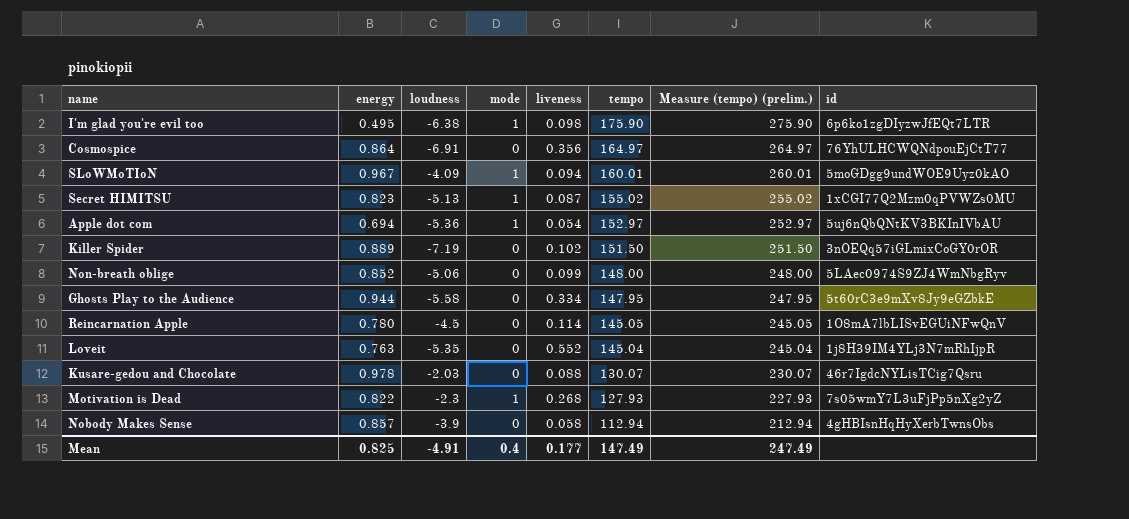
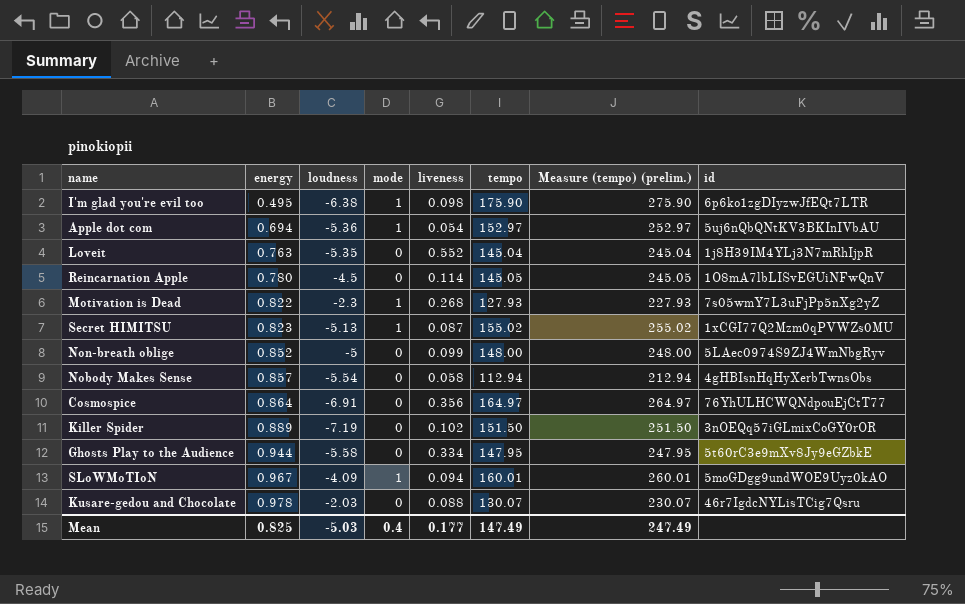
row order: tempo descending -> energy ascending
Non-breath oblige | loudness: -5.06 -> -5
Nobody Makes Sense | loudness: -3.9 -> -5.54
Mean | loudness: -4.91 -> -5.03

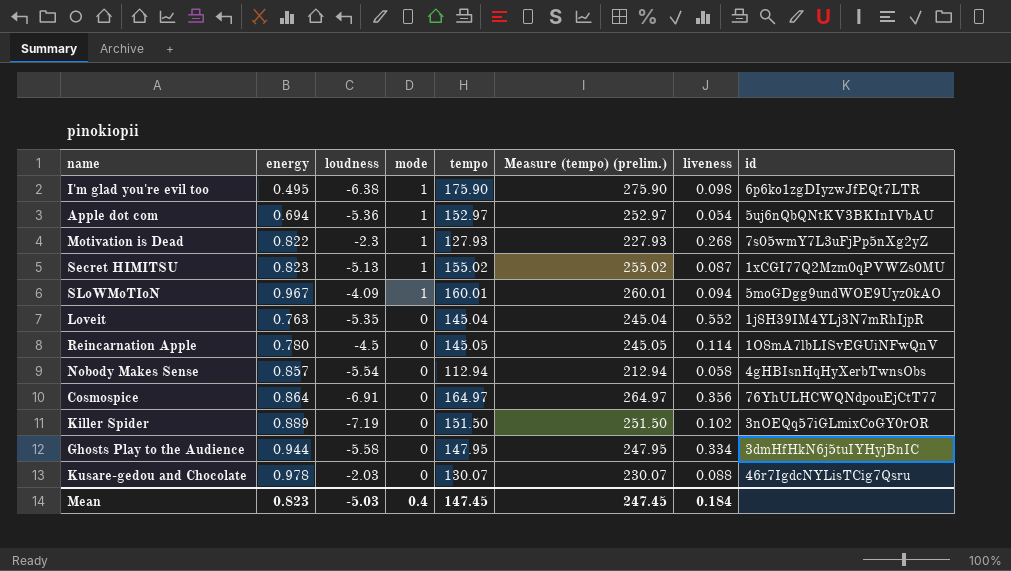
row order: energy ascending -> mode descending
column liveness | position: 5 -> 7
row Non-breath oblige: 0.852 | -5 | 0 | 0.099 | 148.00 | 248.00 | 5LAec0974S9ZJ4WmNbgRyv -> none
Ghosts Play to the Audience | id: 5t60rC3e9mXv8Jy9eGZbkE -> 3dmHfHkN6j5tuIYHyjBnIC
Mean | energy: 0.825 -> 0.823
Mean | tempo: 147.49 -> 147.45
Mean | Measure (tempo) (prelim.): 247.49 -> 247.45
Mean | liveness: 0.177 -> 0.184

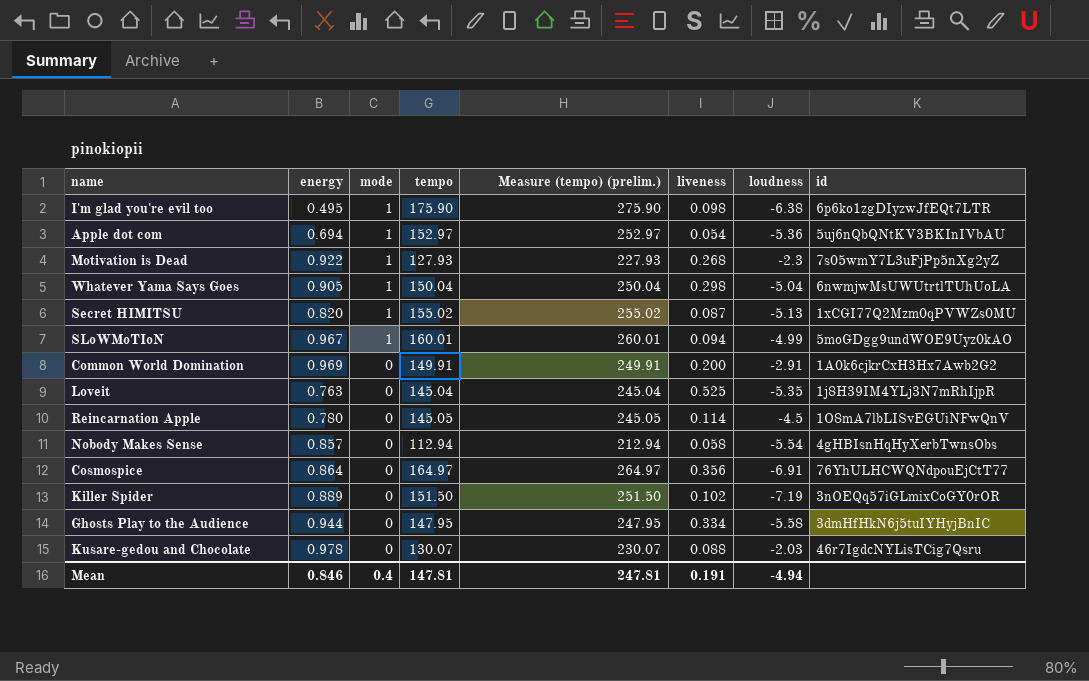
column loudness | position: 3 -> 7
Motivation is Dead | energy: 0.822 -> 0.922
row Whatever Yama Says Goes: none -> 0.905 | 1 | 150.04 | 250.04 | 0.298 | -5.04 | 6nwmjwMsUWUtrtlTUhUoLA
Secret HIMITSU | energy: 0.823 -> 0.820
SLoWMoTIoN | loudness: -4.09 -> -4.99
row Common World Domination: none -> 0.969 | 0 | 149.91 | 249.91 | 0.200 | -2.91 | 1A0k6cjkrCxH3Hx7Awb2G2
Loveit | liveness: 0.552 -> 0.525
Mean | energy: 0.823 -> 0.846
Mean | tempo: 147.45 -> 147.81
Mean | Measure (tempo) (prelim.): 247.45 -> 247.81
Mean | liveness: 0.184 -> 0.191
Mean | loudness: -5.03 -> -4.94

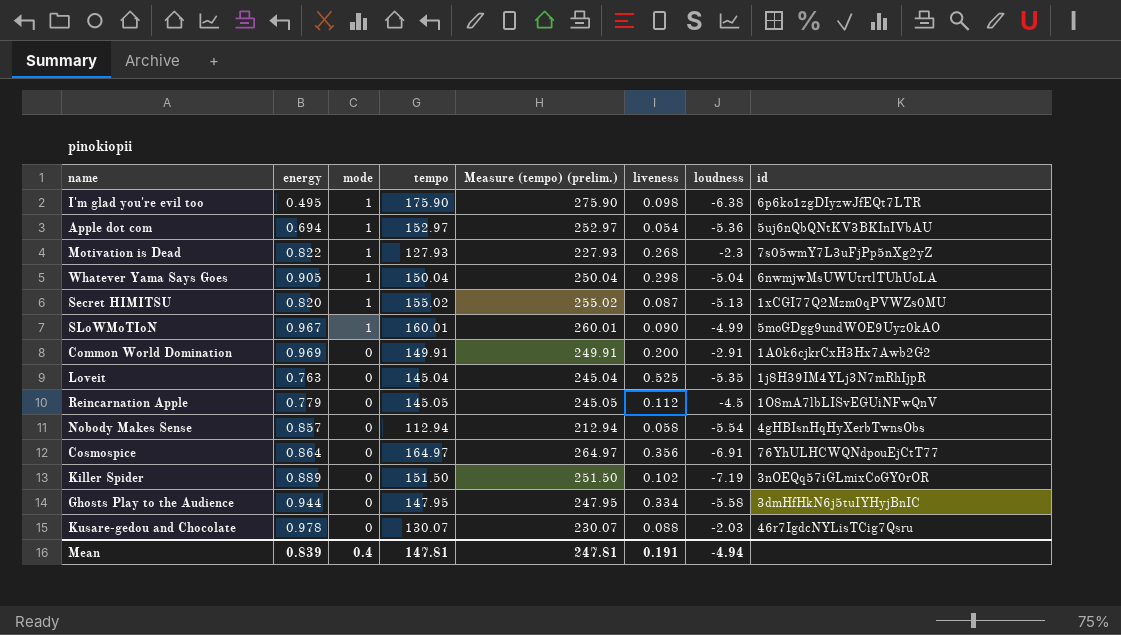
Motivation is Dead | energy: 0.922 -> 0.822
SLoWMoTIoN | liveness: 0.094 -> 0.090
Reincarnation Apple | energy: 0.780 -> 0.779
Reincarnation Apple | liveness: 0.114 -> 0.112
Mean | energy: 0.846 -> 0.839

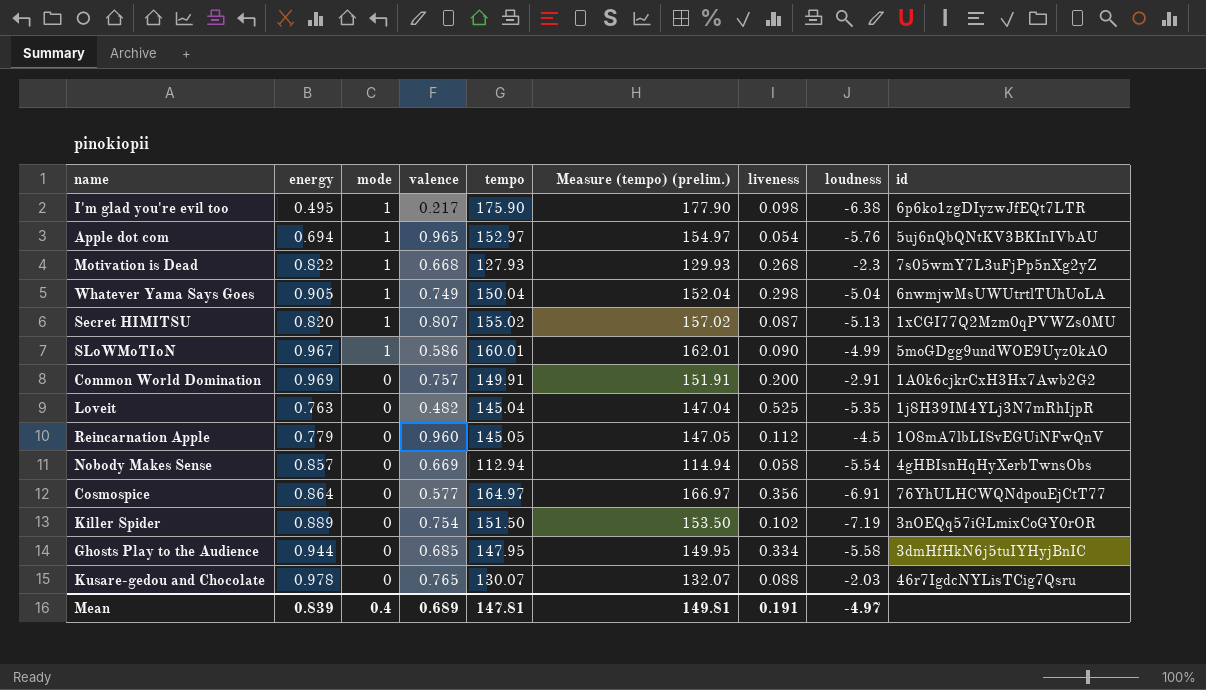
column valence | position: none -> 4
column Measure (tempo) (prelim.) | formula: [tempo] + 100 -> [tempo] + 2
Apple dot com | loudness: -5.36 -> -5.76
Mean | Measure (tempo) (prelim.): 247.81 -> 149.81
Mean | loudness: -4.94 -> -4.97

